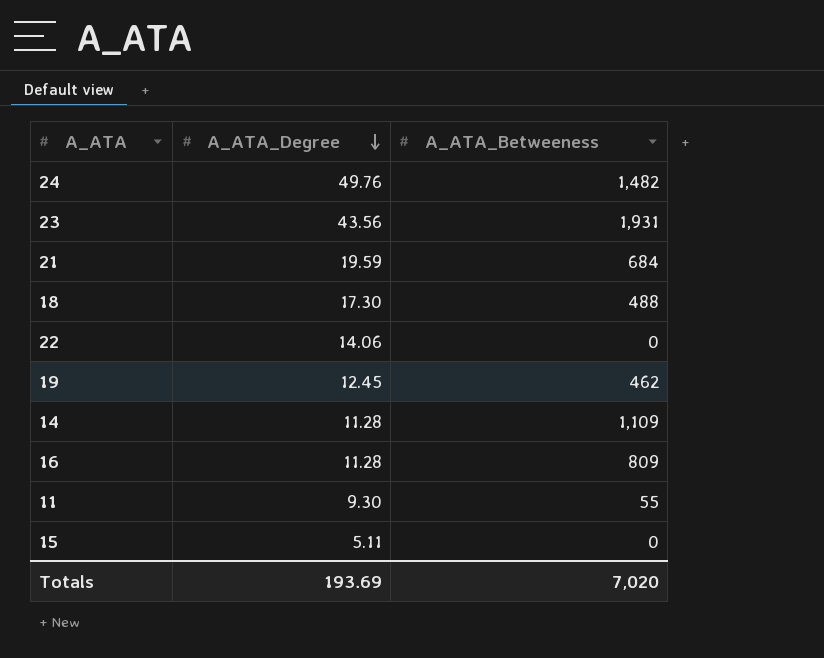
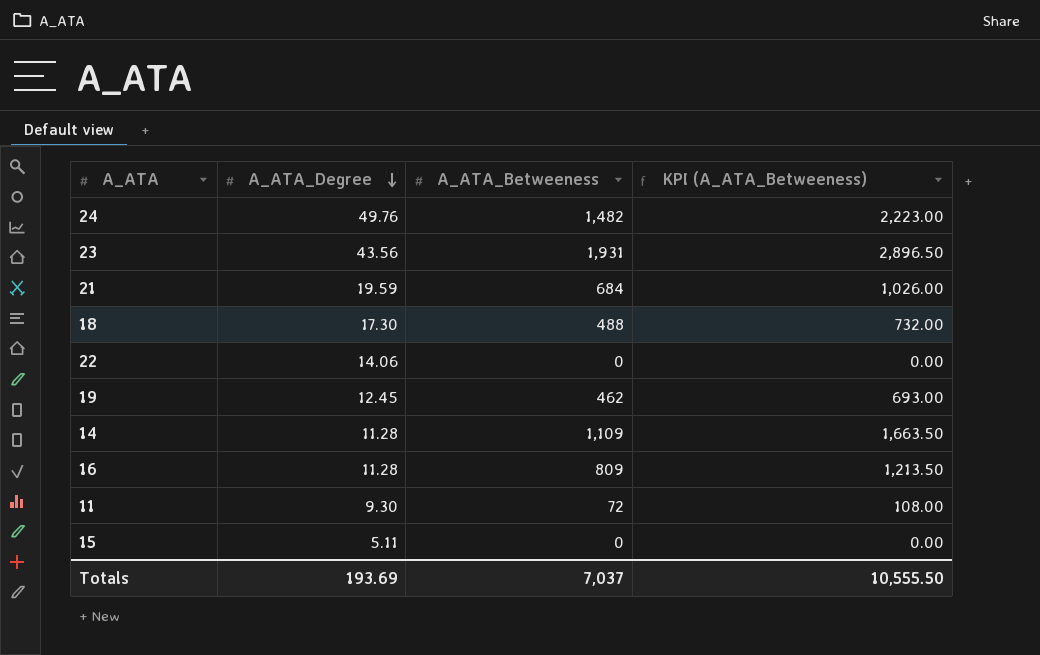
column KPI (A_ATA_Betweeness) | formula: none -> [A_ATA_Betweeness] * 1.5
11 | A_ATA_Betweeness: 55 -> 72
Totals | A_ATA_Betweeness: 7,020 -> 7,037

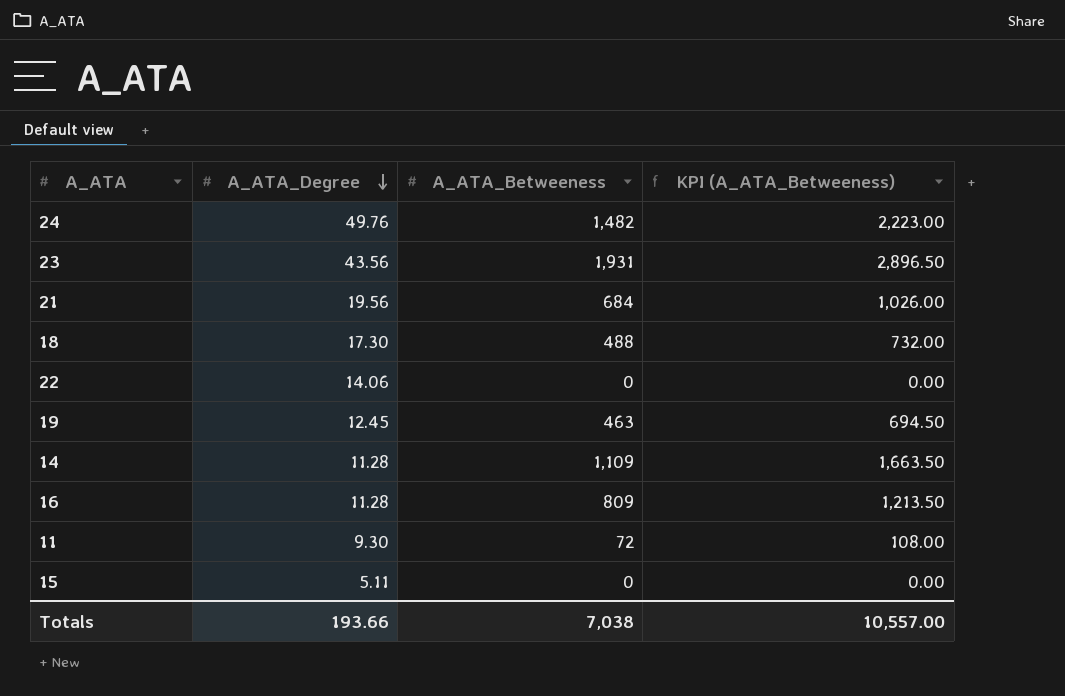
21 | A_ATA_Degree: 19.59 -> 19.56
19 | A_ATA_Betweeness: 462 -> 463
19 | KPI (A_ATA_Betweeness): 693.00 -> 694.50
Totals | A_ATA_Degree: 193.69 -> 193.66
Totals | A_ATA_Betweeness: 7,037 -> 7,038
Totals | KPI (A_ATA_Betweeness): 10,555.50 -> 10,557.00

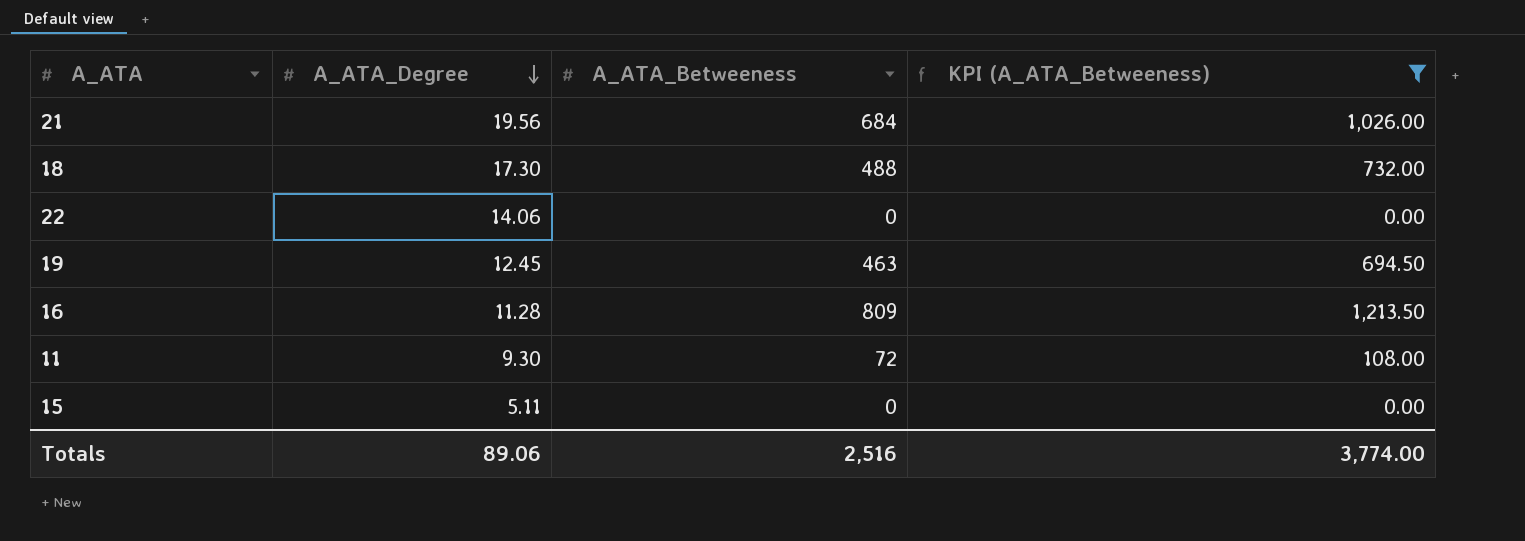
filter: none -> KPI (A_ATA_Betweeness) <= 1,213.50
Totals | A_ATA_Degree: 193.66 -> 89.06
Totals | A_ATA_Betweeness: 7,038 -> 2,516
Totals | KPI (A_ATA_Betweeness): 10,557.00 -> 3,774.00

